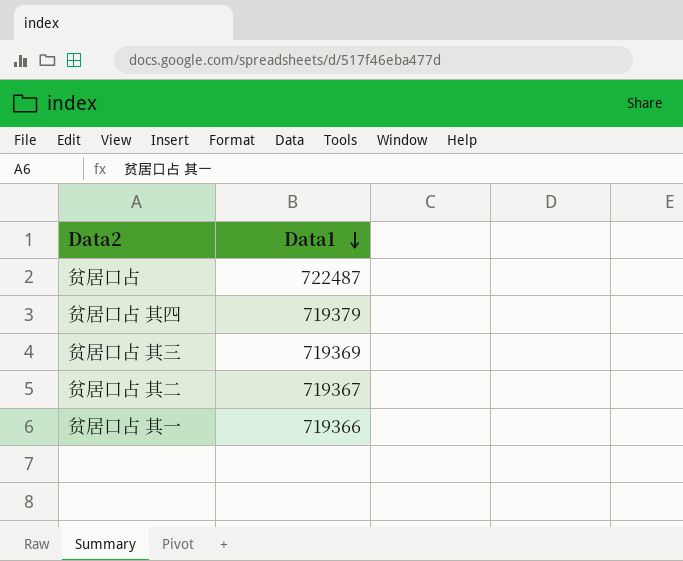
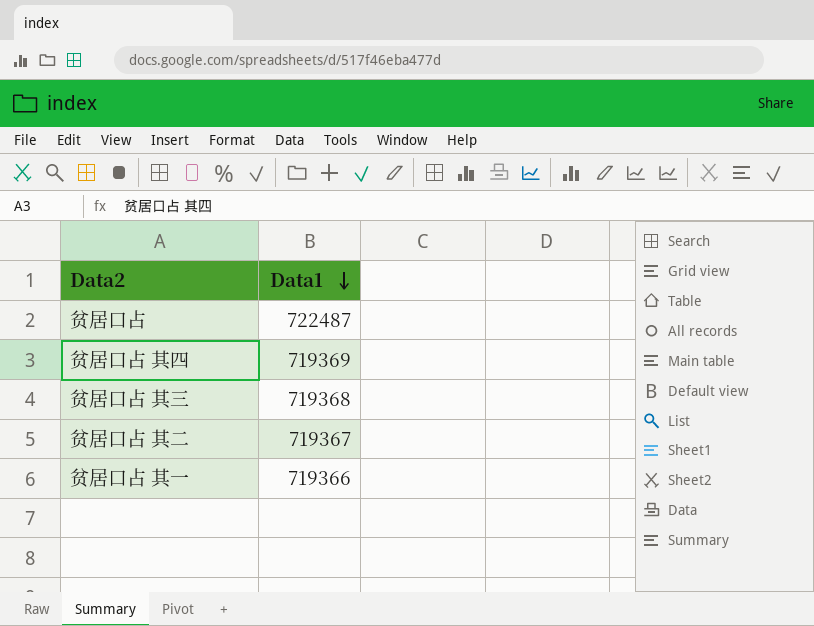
贫居口占 其四 | Data1: 719379 -> 719369
贫居口占 其三 | Data1: 719369 -> 719368

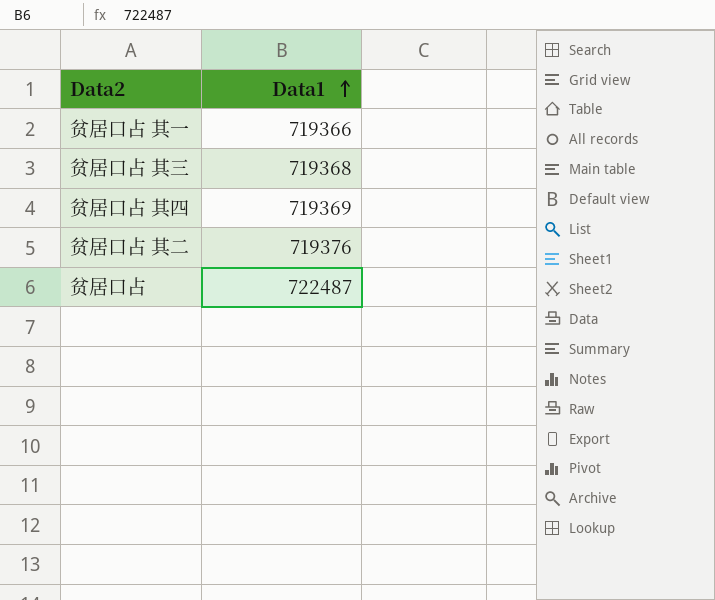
row order: Data1 descending -> Data1 ascending
贫居口占 其二 | Data1: 719367 -> 719376

